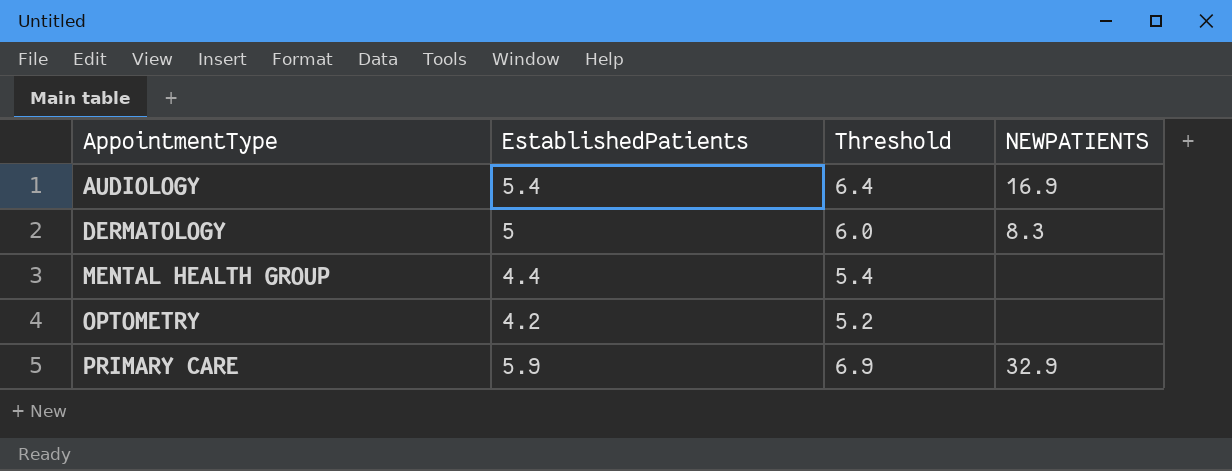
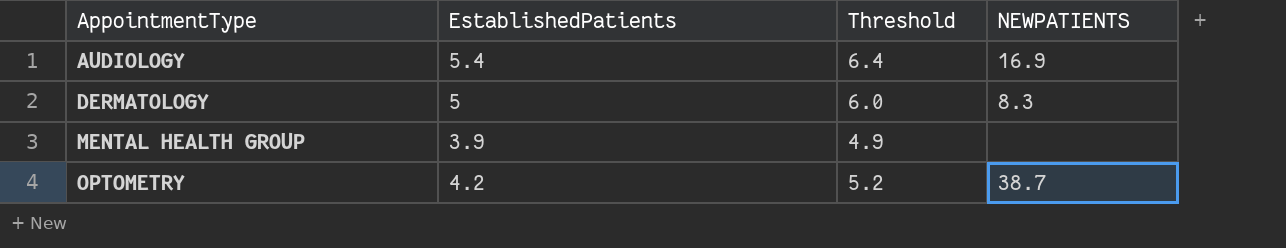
row PRIMARY CARE: 5.9 | 6.9 | 32.9 -> none
MENTAL HEALTH GROUP | EstablishedPatients: 4.4 -> 3.9
MENTAL HEALTH GROUP | Threshold: 5.4 -> 4.9
OPTOMETRY | NEWPATIENTS: none -> 38.7

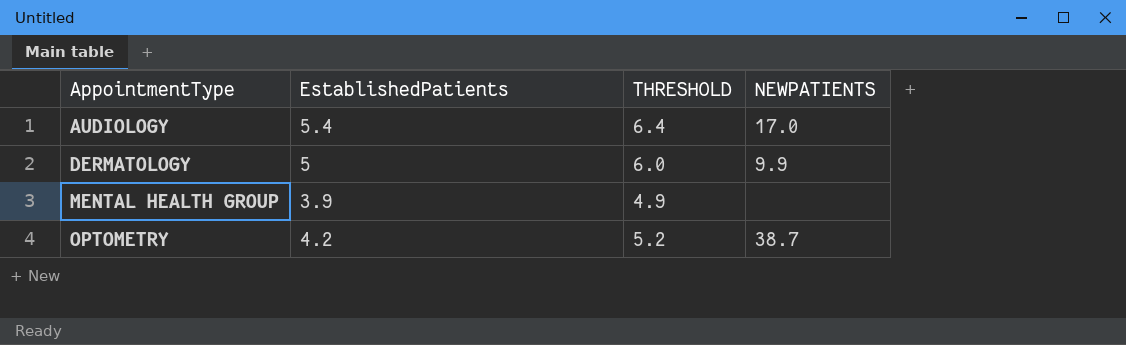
column name: Threshold -> THRESHOLD
AUDIOLOGY | NEWPATIENTS: 16.9 -> 17.0
DERMATOLOGY | NEWPATIENTS: 8.3 -> 9.9

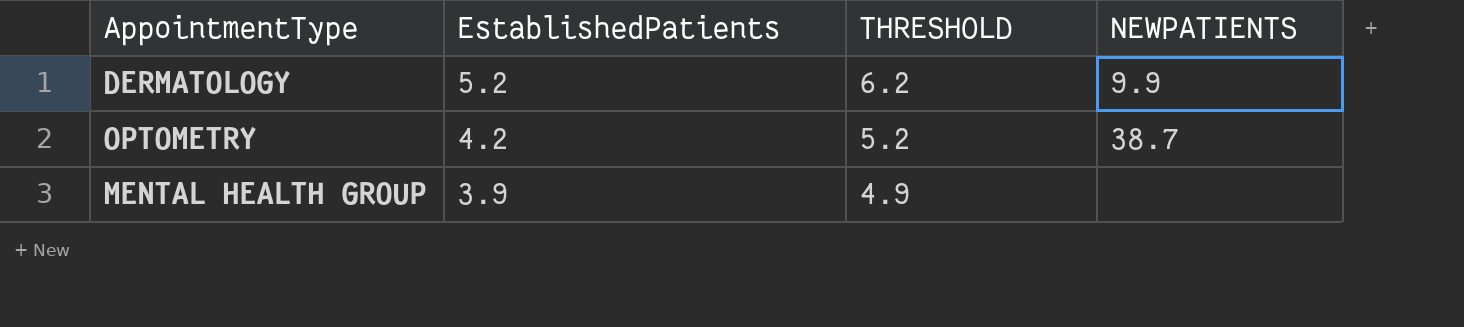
row order: AppointmentType ascending -> EstablishedPatients descending
row AUDIOLOGY: 5.4 | 6.4 | 17.0 -> none
DERMATOLOGY | EstablishedPatients: 5 -> 5.2
DERMATOLOGY | THRESHOLD: 6.0 -> 6.2

